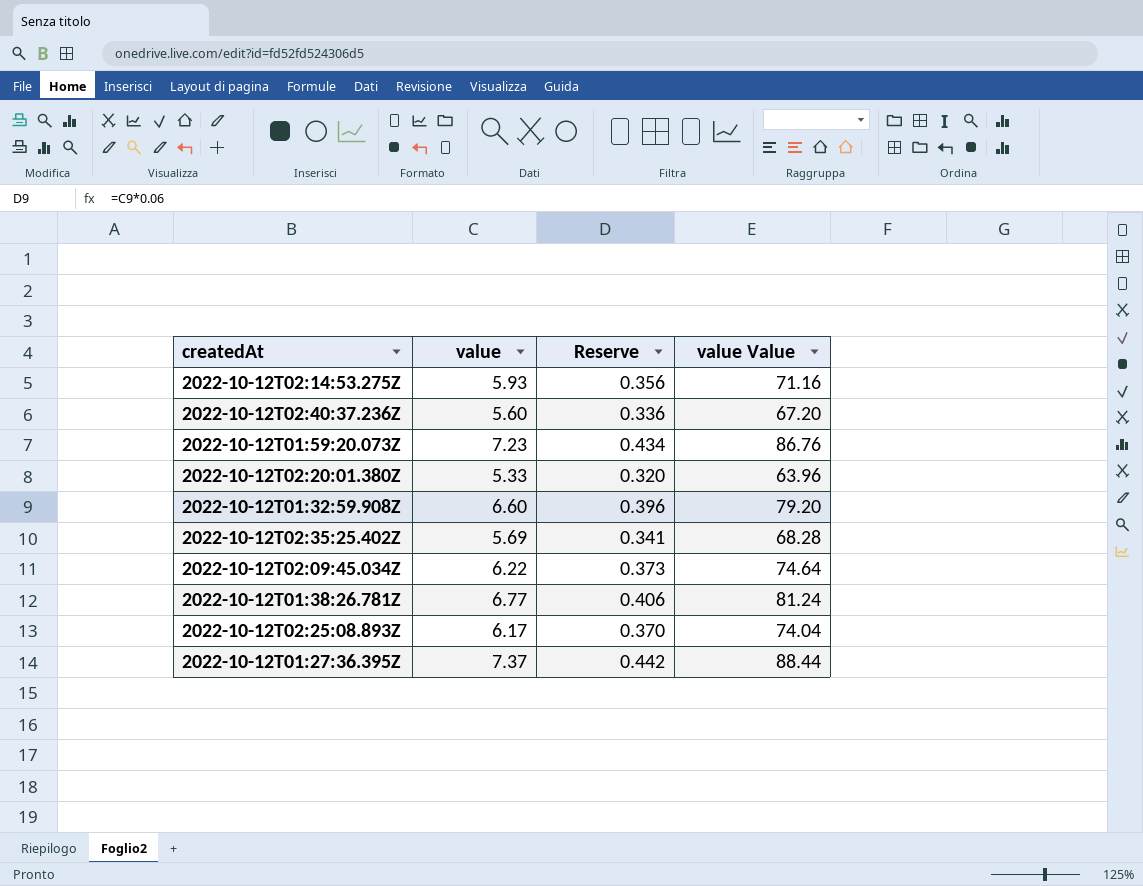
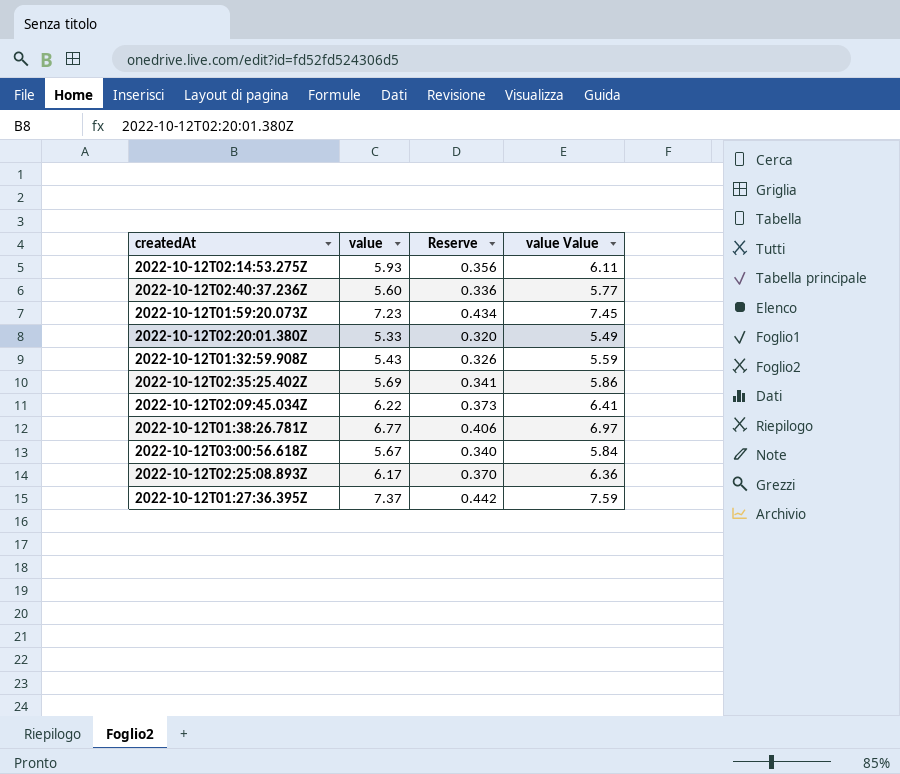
column value Value | formula: [value] * 12 -> [value] * 1.03
2022-10-12T01:32:59.908Z | value: 6.60 -> 5.43
2022-10-12T01:32:59.908Z | Reserve: 0.396 -> 0.326
row 2022-10-12T03:00:56.618Z: none -> 5.67 | 0.340 | 5.84

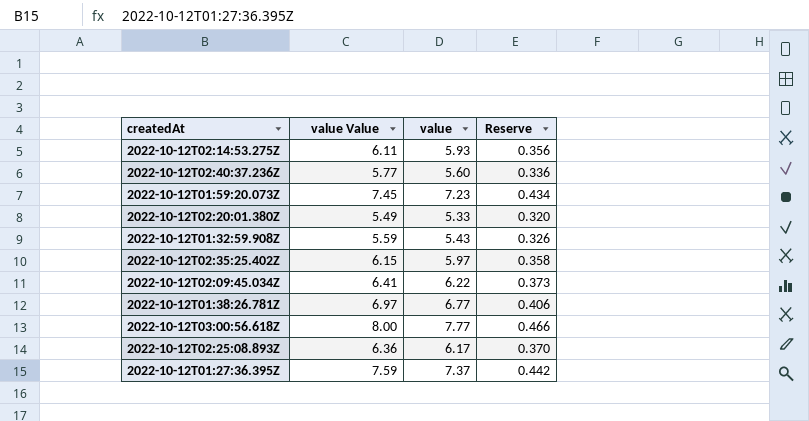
column value Value | position: 4 -> 2
2022-10-12T02:35:25.402Z | value Value: 5.86 -> 6.15
2022-10-12T02:35:25.402Z | value: 5.69 -> 5.97
2022-10-12T02:35:25.402Z | Reserve: 0.341 -> 0.358
2022-10-12T03:00:56.618Z | value Value: 5.84 -> 8.00
2022-10-12T03:00:56.618Z | value: 5.67 -> 7.77
2022-10-12T03:00:56.618Z | Reserve: 0.340 -> 0.466

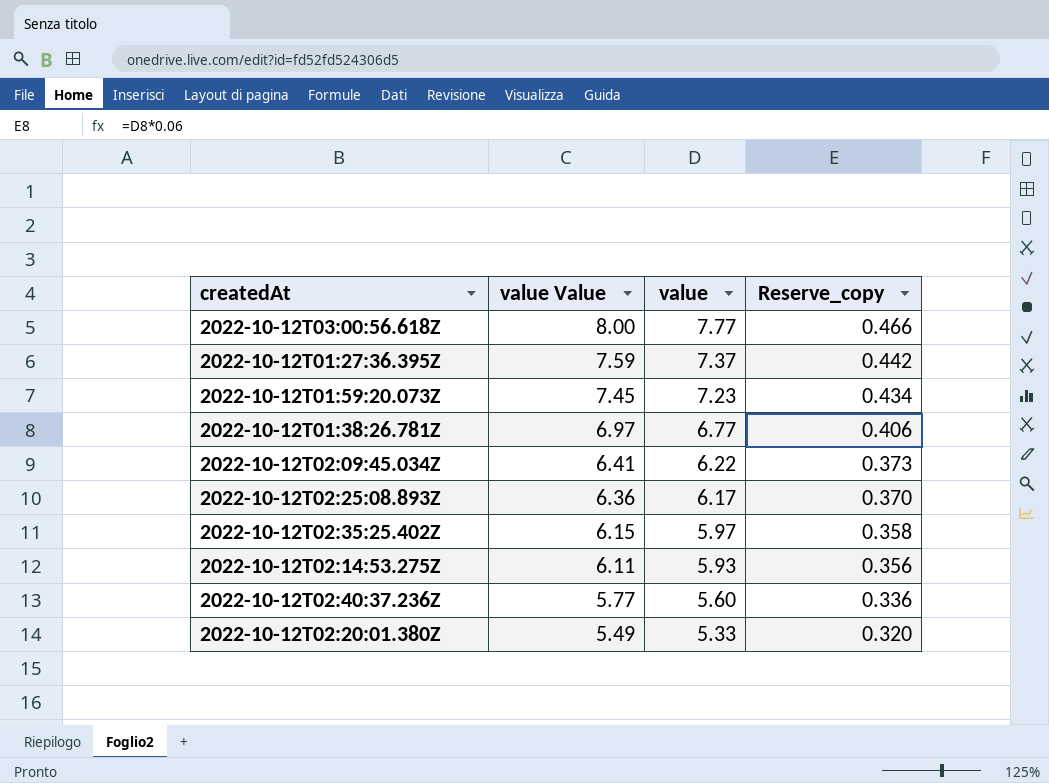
row order: none -> value Value descending
column name: Reserve -> Reserve_copy
row 2022-10-12T01:32:59.908Z: 5.59 | 5.43 | 0.326 -> none

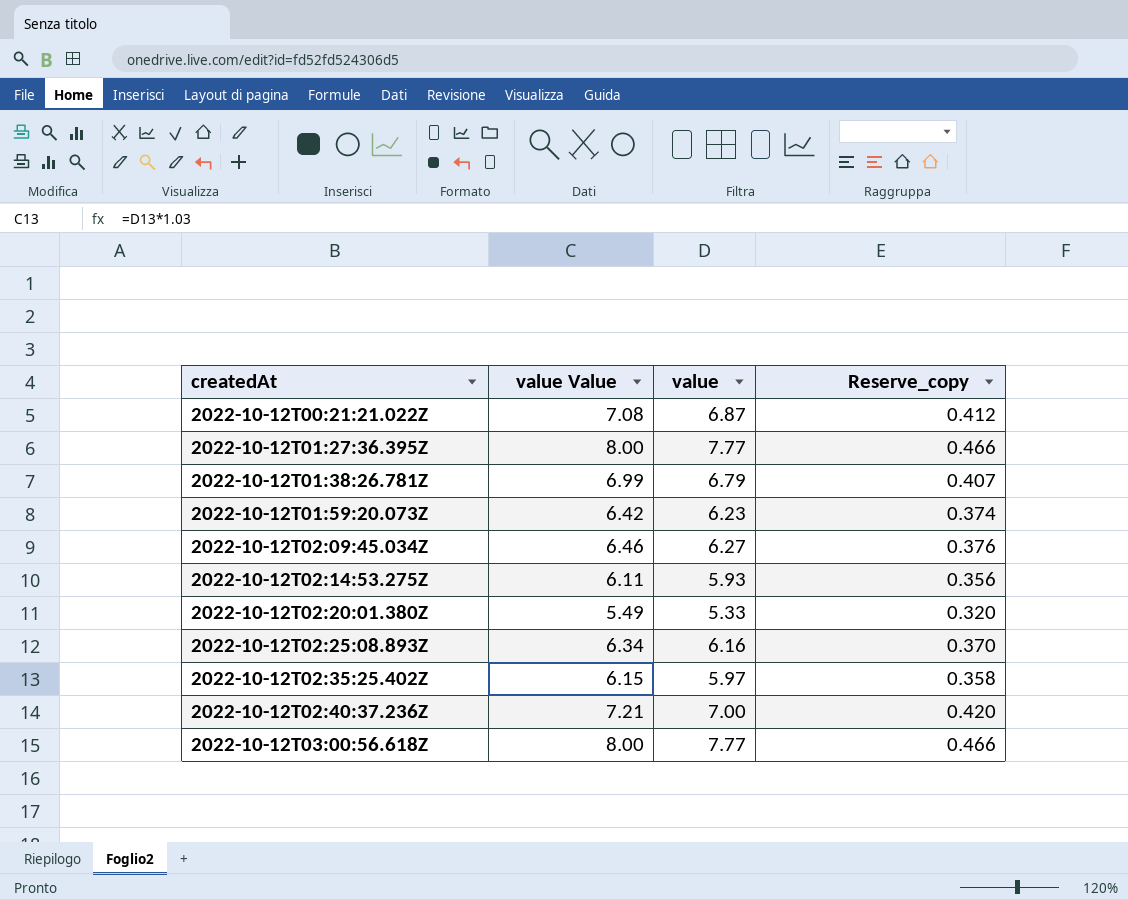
row order: value Value descending -> createdAt ascending
row 2022-10-12T00:21:21.022Z: none -> 7.08 | 6.87 | 0.412
2022-10-12T01:27:36.395Z | value Value: 7.59 -> 8.00
2022-10-12T01:27:36.395Z | value: 7.37 -> 7.77
2022-10-12T01:27:36.395Z | Reserve_copy: 0.442 -> 0.466
2022-10-12T01:38:26.781Z | value Value: 6.97 -> 6.99
2022-10-12T01:38:26.781Z | value: 6.77 -> 6.79
2022-10-12T01:38:26.781Z | Reserve_copy: 0.406 -> 0.407
2022-10-12T01:59:20.073Z | value Value: 7.45 -> 6.42
2022-10-12T01:59:20.073Z | value: 7.23 -> 6.23
2022-10-12T01:59:20.073Z | Reserve_copy: 0.434 -> 0.374
2022-10-12T02:09:45.034Z | value Value: 6.41 -> 6.46
2022-10-12T02:09:45.034Z | value: 6.22 -> 6.27
2022-10-12T02:09:45.034Z | Reserve_copy: 0.373 -> 0.376
2022-10-12T02:25:08.893Z | value Value: 6.36 -> 6.34
2022-10-12T02:25:08.893Z | value: 6.17 -> 6.16
2022-10-12T02:40:37.236Z | value Value: 5.77 -> 7.21
2022-10-12T02:40:37.236Z | value: 5.60 -> 7.00
2022-10-12T02:40:37.236Z | Reserve_copy: 0.336 -> 0.420

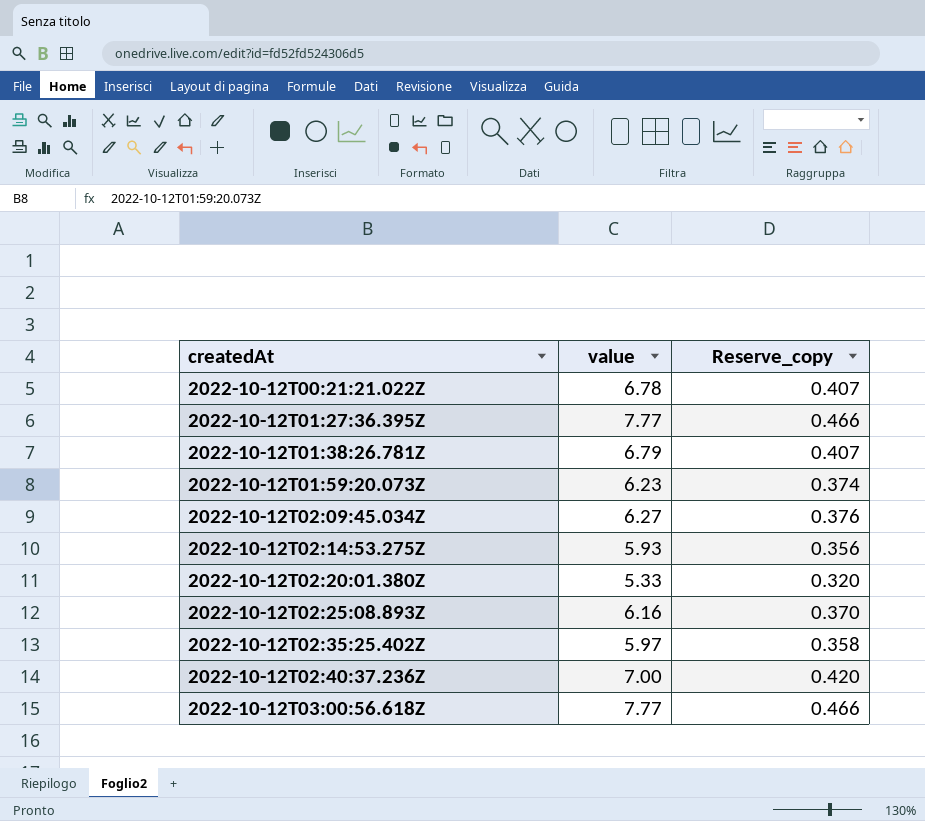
column value Value | formula: [value] * 1.03 -> none
2022-10-12T00:21:21.022Z | value: 6.87 -> 6.78
2022-10-12T00:21:21.022Z | Reserve_copy: 0.412 -> 0.407

